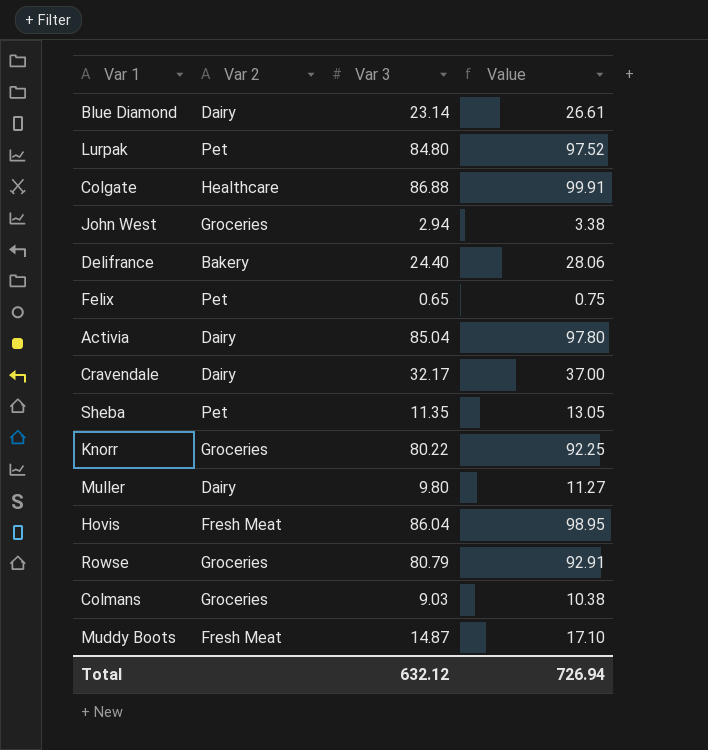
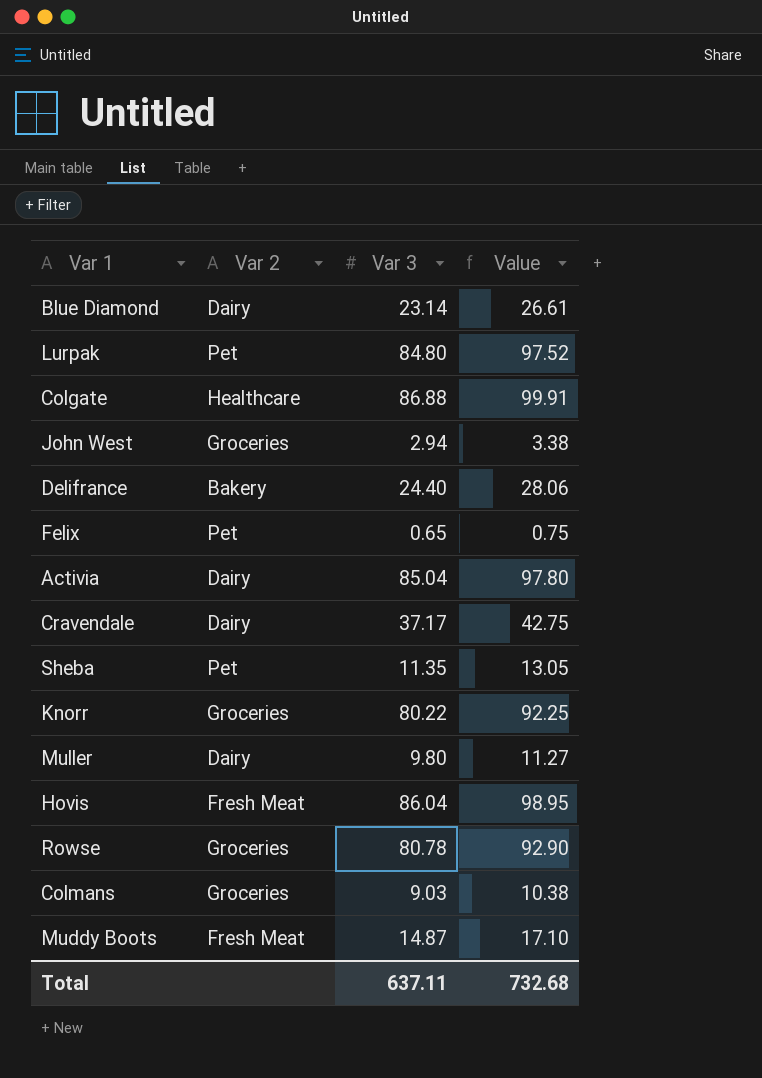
Cravendale | Var 3: 32.17 -> 37.17
Cravendale | Value: 37.00 -> 42.75
Rowse | Var 3: 80.79 -> 80.78
Rowse | Value: 92.91 -> 92.90
Total | Var 3: 632.12 -> 637.11
Total | Value: 726.94 -> 732.68

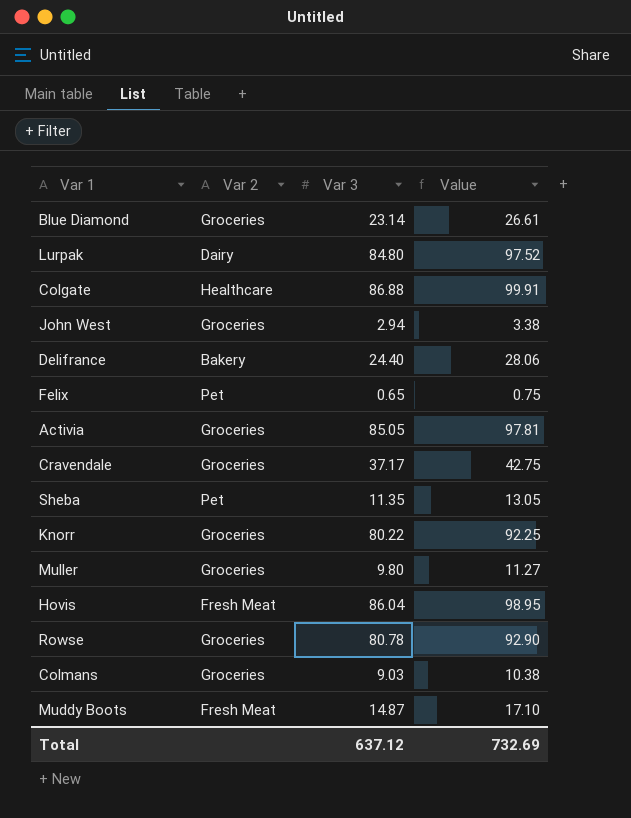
Blue Diamond | Var 2: Dairy -> Groceries
Lurpak | Var 2: Pet -> Dairy
Activia | Var 2: Dairy -> Groceries
Activia | Var 3: 85.04 -> 85.05
Activia | Value: 97.80 -> 97.81
Cravendale | Var 2: Dairy -> Groceries
Muller | Var 2: Dairy -> Groceries
Total | Var 3: 637.11 -> 637.12
Total | Value: 732.68 -> 732.69

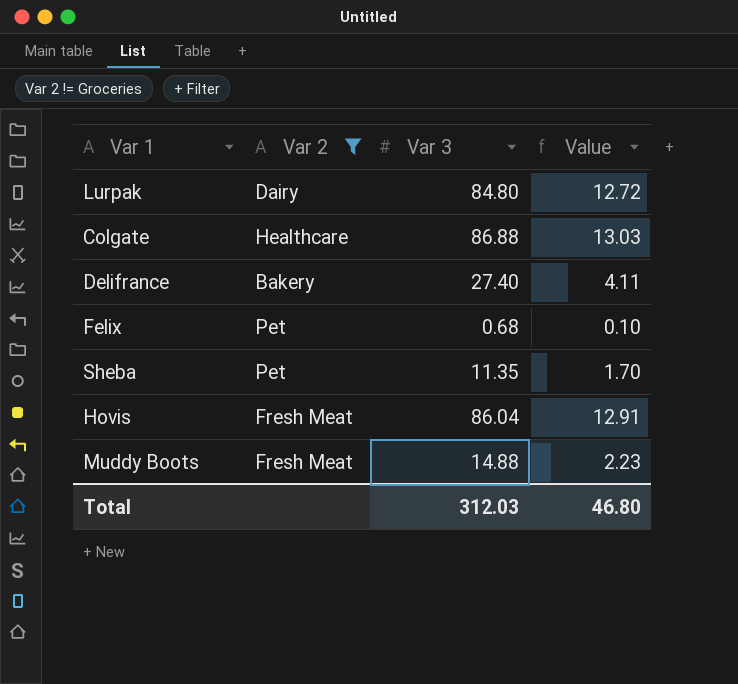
filter: none -> Var 2 != Groceries
column Value | formula: [Var 3] * 1.15 -> [Var 3] * 0.15
Delifrance | Var 3: 24.40 -> 27.40
Felix | Var 3: 0.65 -> 0.68
Muddy Boots | Var 3: 14.87 -> 14.88
Total | Var 3: 637.12 -> 312.03
Total | Value: 732.69 -> 46.80

